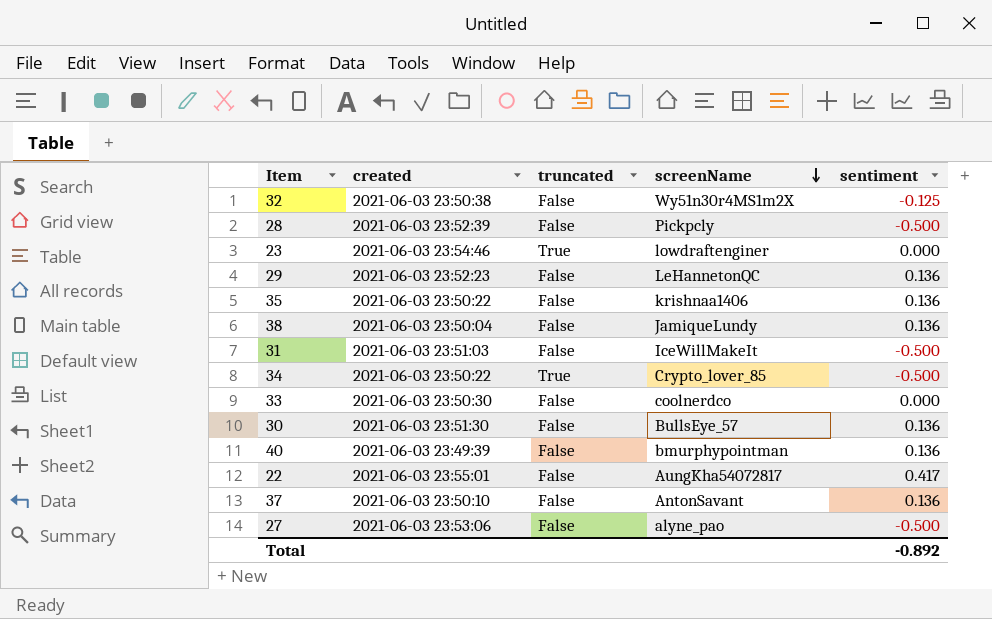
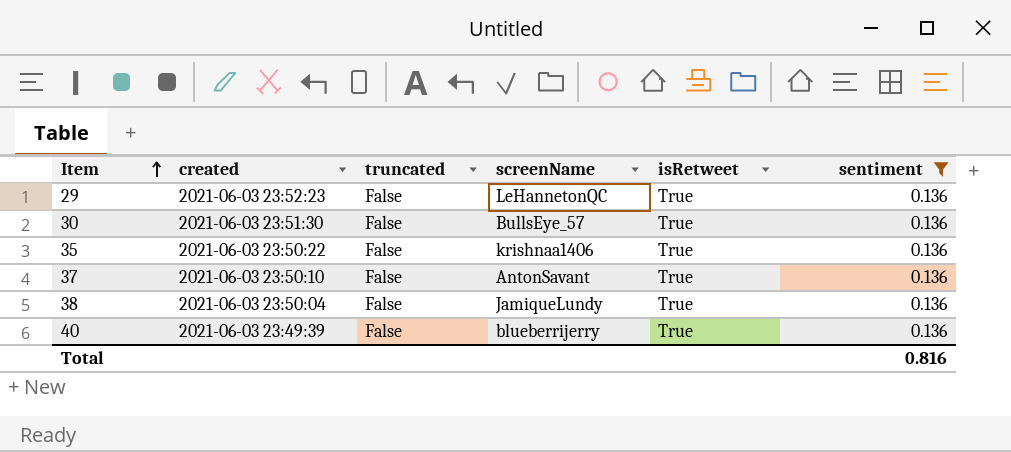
filter: none -> sentiment = 0.136
row order: screenName descending -> Item ascending
column isRetweet | position: none -> 5
40 | screenName: bmurphypointman -> blueberrijerry
Total | sentiment: -0.892 -> 0.816

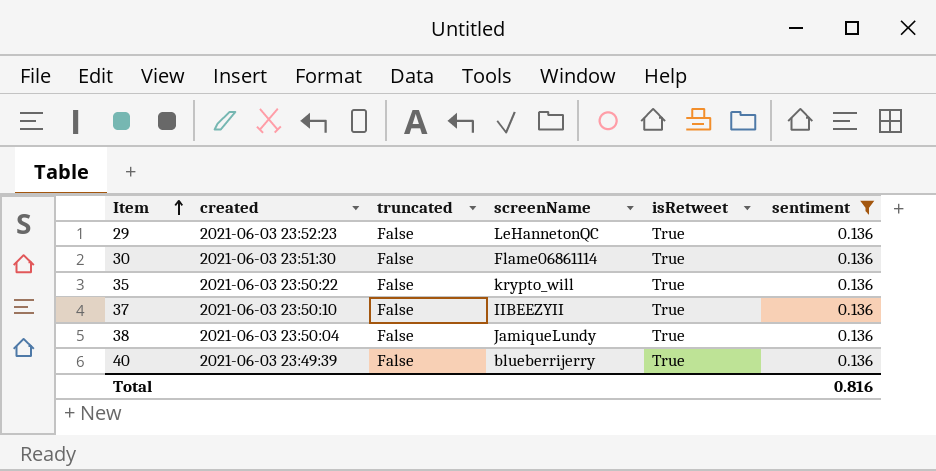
30 | screenName: BullsEye_57 -> Flame06861114
35 | screenName: krishnaa1406 -> krypto_will
37 | screenName: AntonSavant -> IIBEEZYII

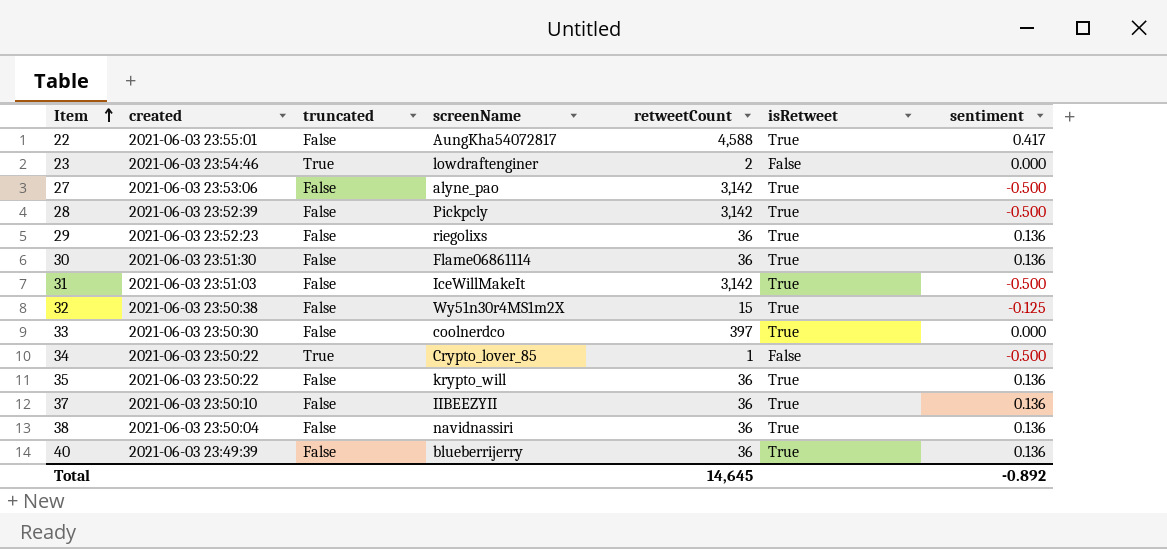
filter: sentiment = 0.136 -> none
column retweetCount | position: none -> 5
29 | screenName: LeHannetonQC -> riegolixs
38 | screenName: JamiqueLundy -> navidnassiri
Total | sentiment: 0.816 -> -0.892

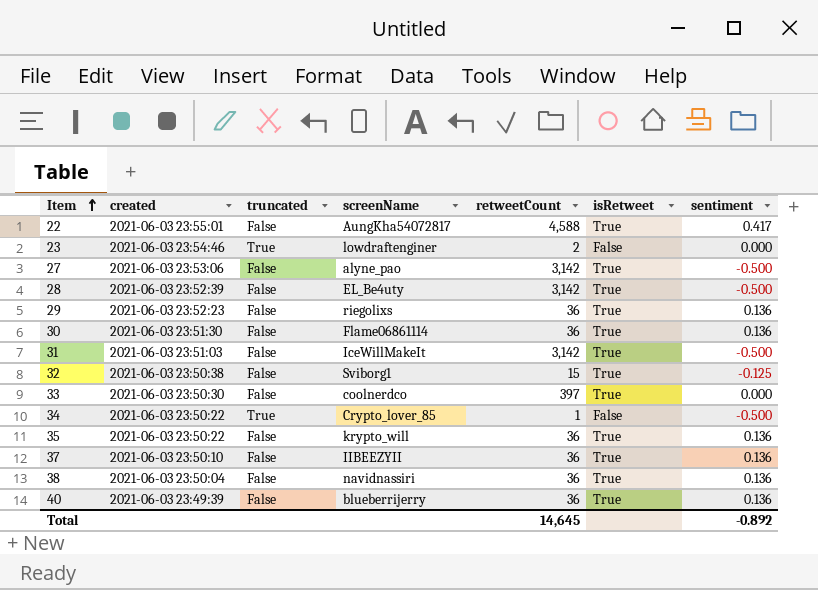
28 | screenName: Pickpcly -> EL_Be4uty
32 | screenName: Wy51n30r4MS1m2X -> Sviborg1

